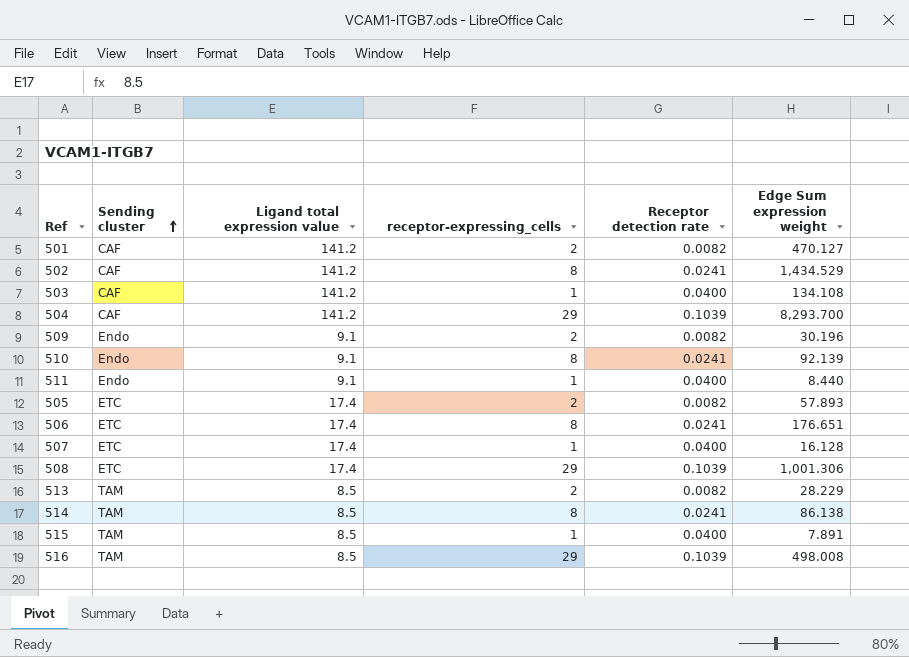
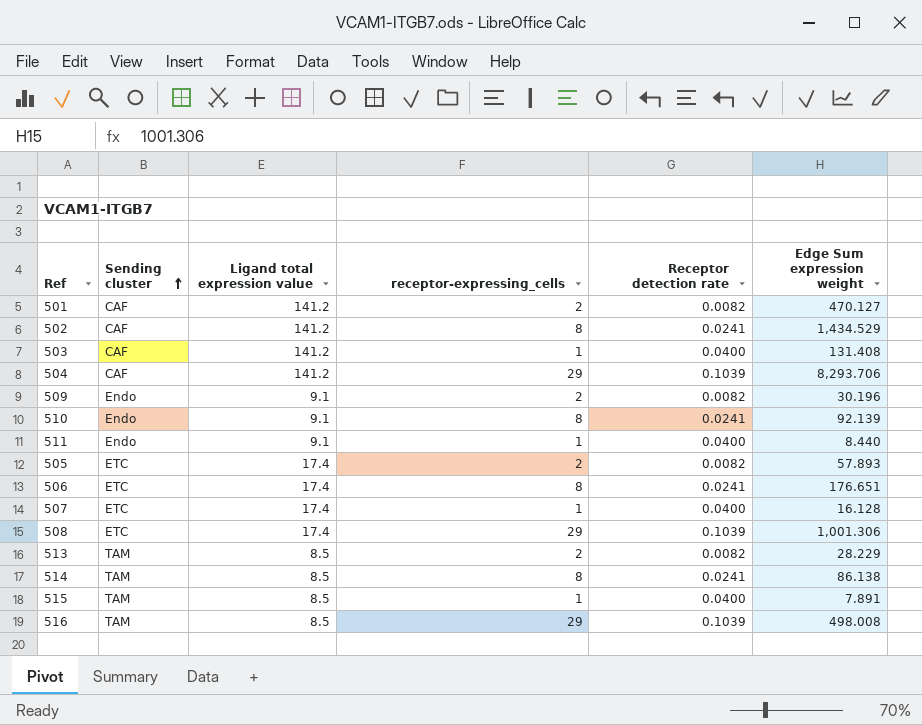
503 | Edge Sum expression weight: 134.108 -> 131.408
504 | Edge Sum expression weight: 8,293.700 -> 8,293.706

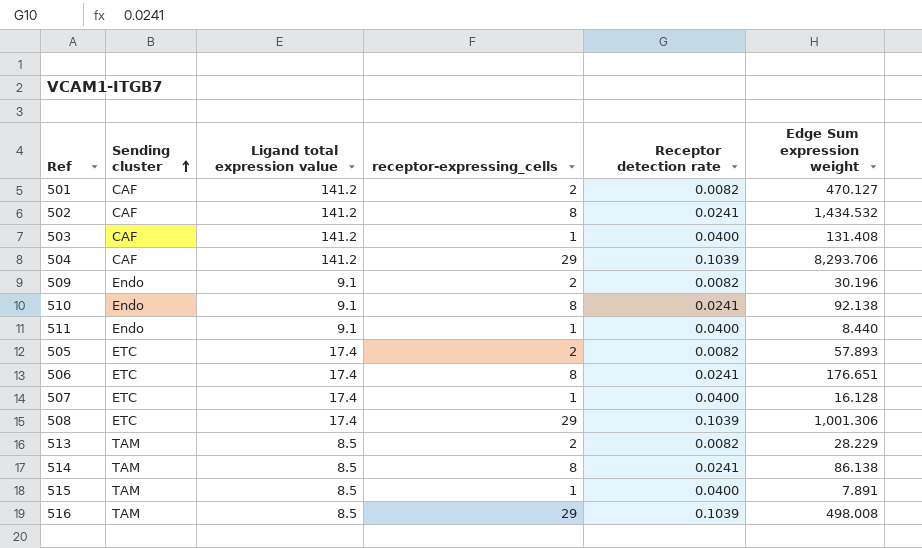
502 | Edge Sum expression weight: 1,434.529 -> 1,434.532
510 | Edge Sum expression weight: 92.139 -> 92.138

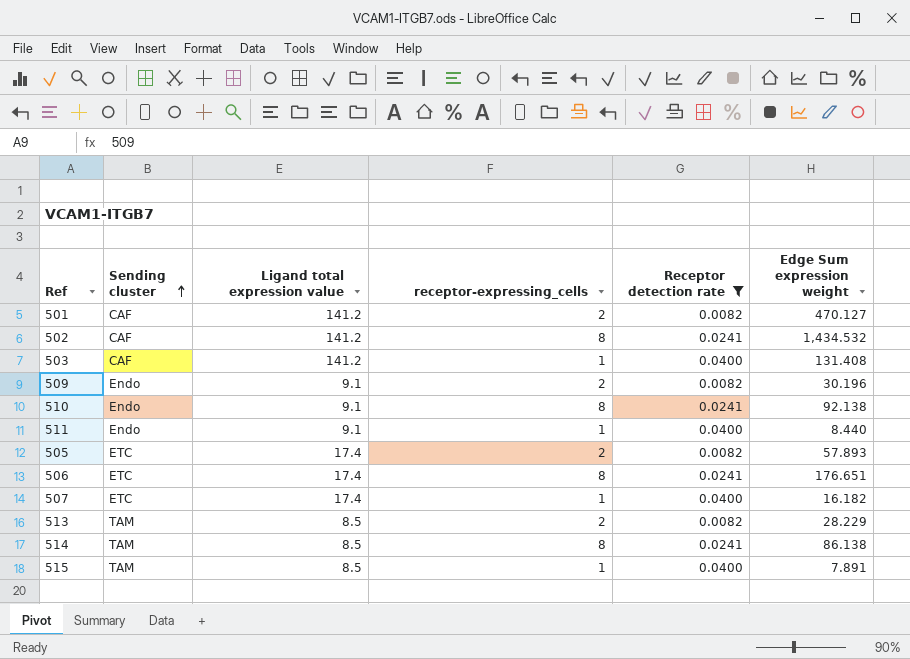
filter: none -> Receptor detection rate != 0.1039
507 | Edge Sum expression weight: 16.128 -> 16.182

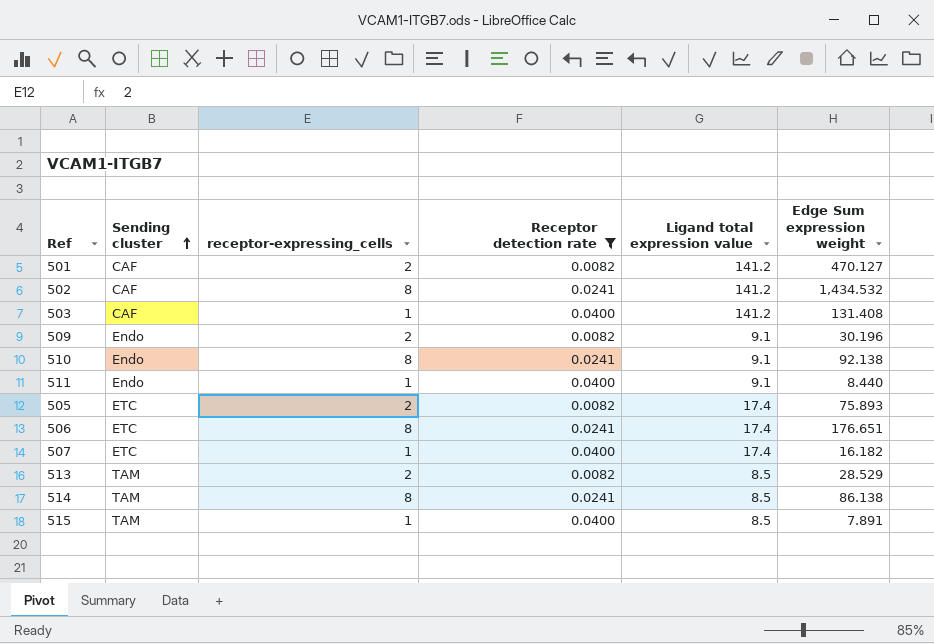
column Ligand total expression value | position: 3 -> 5
505 | Edge Sum expression weight: 57.893 -> 75.893
513 | Edge Sum expression weight: 28.229 -> 28.529

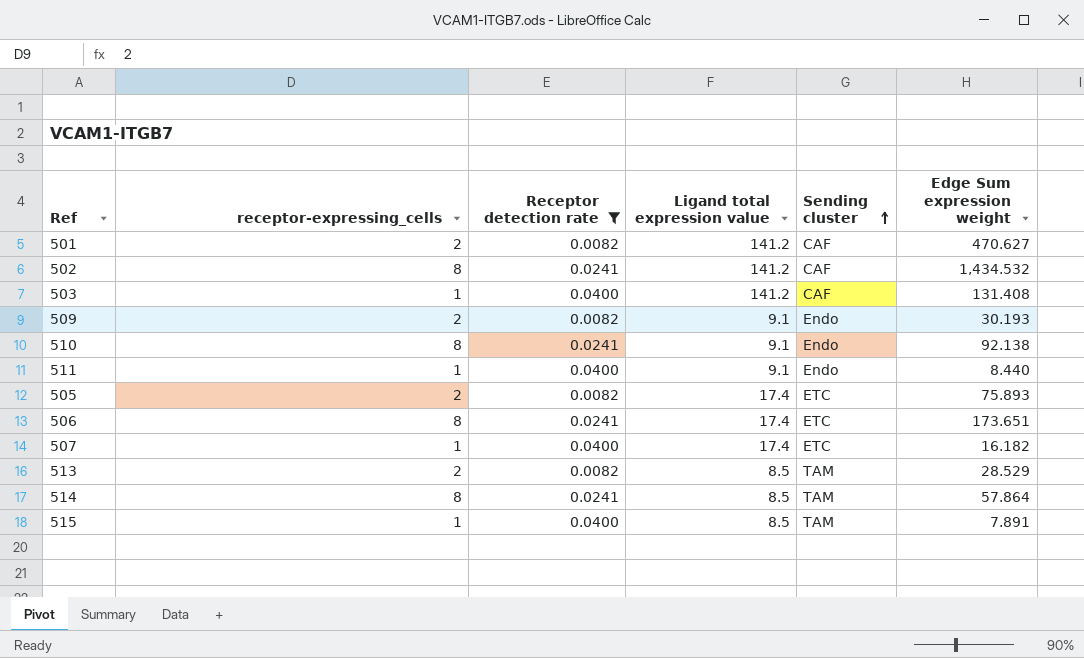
column Sending cluster | position: 2 -> 5
501 | Edge Sum expression weight: 470.127 -> 470.627
509 | Edge Sum expression weight: 30.196 -> 30.193
506 | Edge Sum expression weight: 176.651 -> 173.651
514 | Edge Sum expression weight: 86.138 -> 57.864

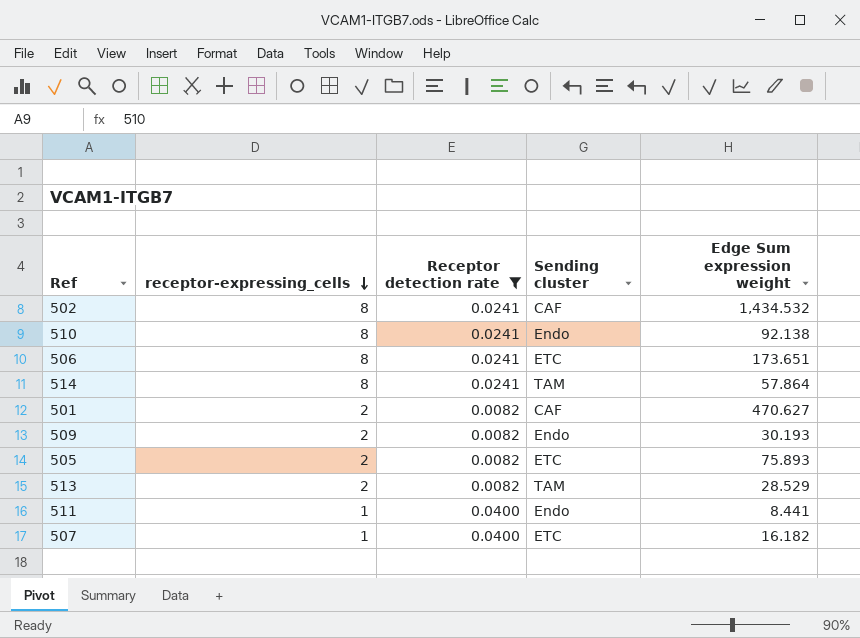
row order: Sending cluster ascending -> receptor-expressing_cells descending
column Ligand total expression value | position: 4 -> none
row 503: 1 | 0.0400 | 141.2 | CAF | 131.408 -> none
row 515: 1 | 0.0400 | 8.5 | TAM | 7.891 -> none
511 | Edge Sum expression weight: 8.440 -> 8.441

